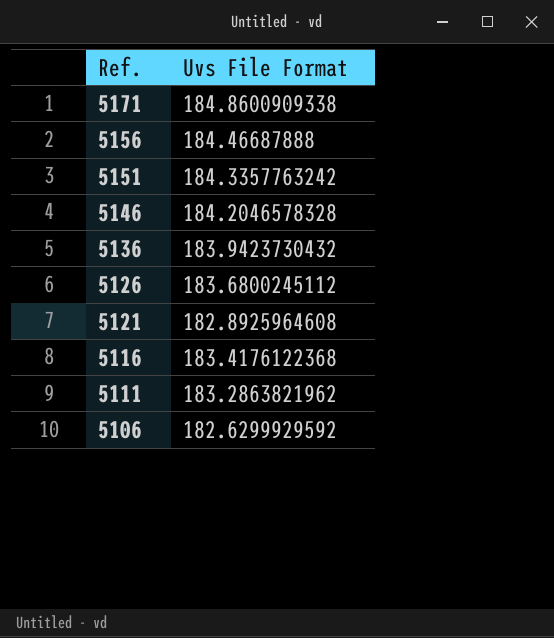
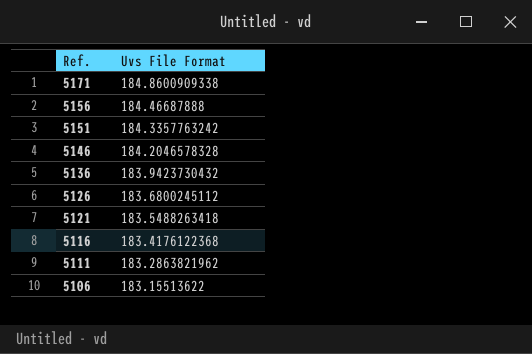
5121 | Uvs File Format: 182.8925964608 -> 183.5488263418
5106 | Uvs File Format: 182.6299929592 -> 183.15513622

